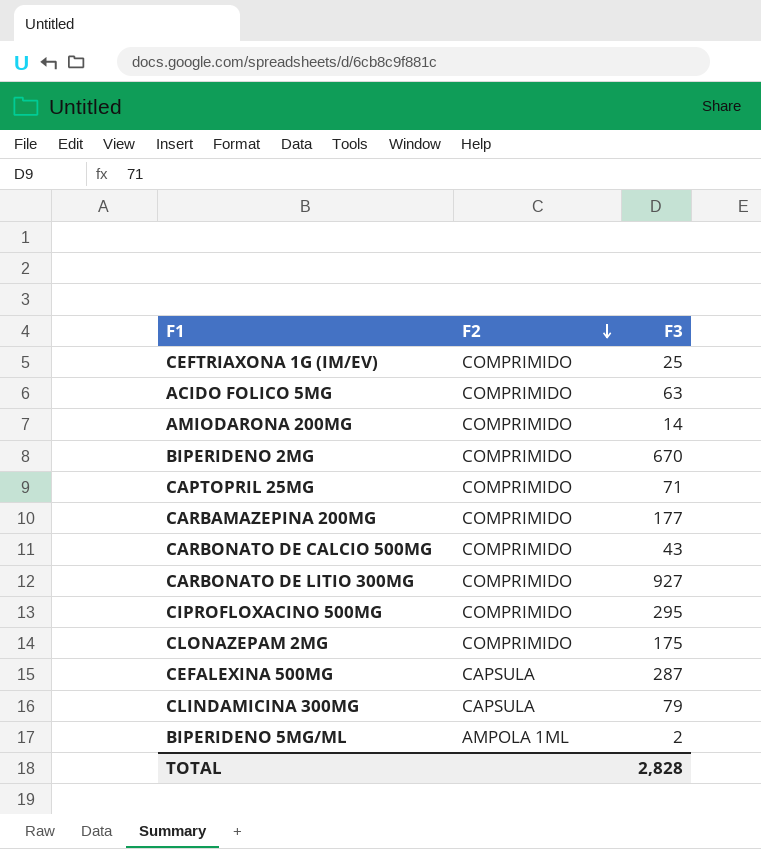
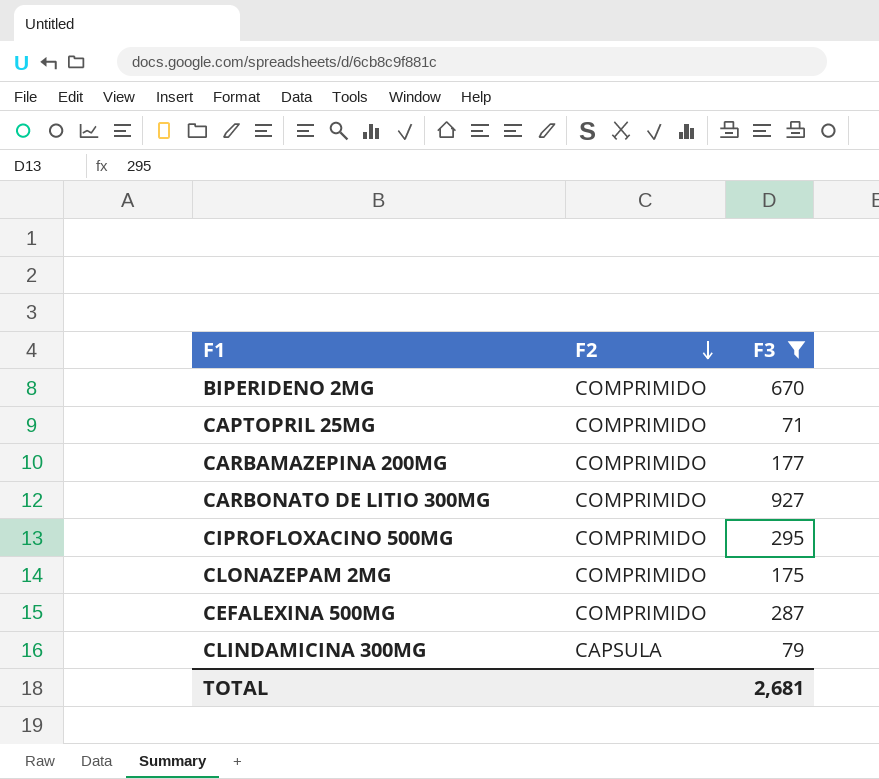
filter: none -> F3 >= 71
CEFALEXINA 500MG | F2: CAPSULA -> COMPRIMIDO
TOTAL | F3: 2,828 -> 2,681

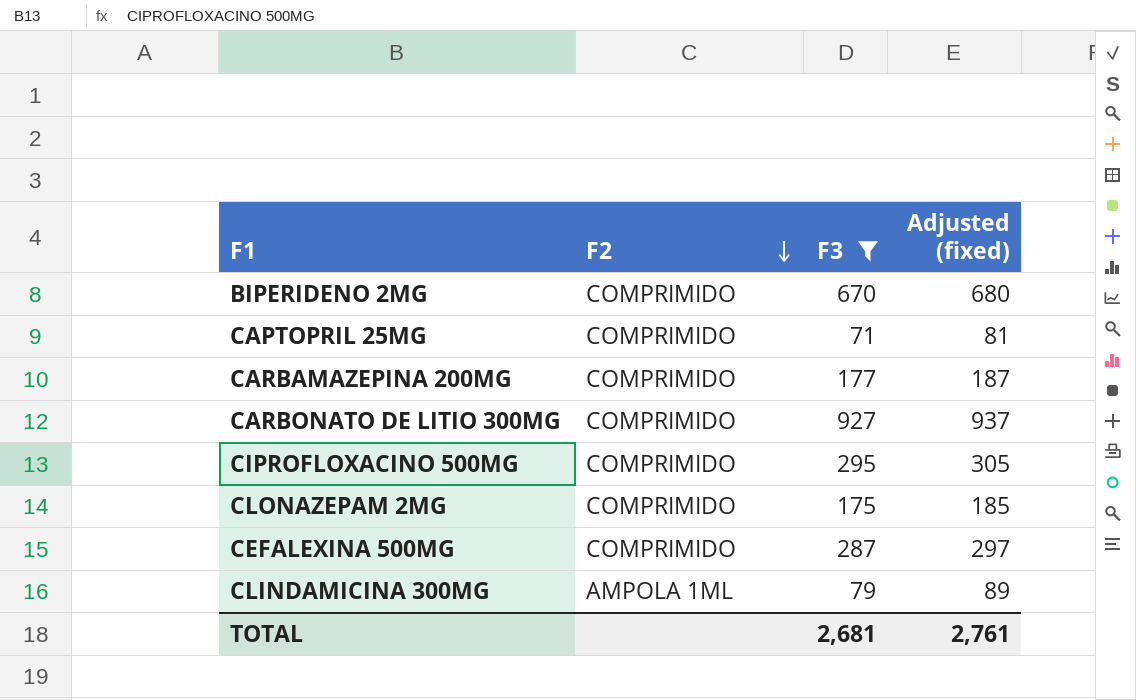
column Adjusted (fixed) | formula: none -> [F3] + 10
CLINDAMICINA 300MG | F2: CAPSULA -> AMPOLA 1ML

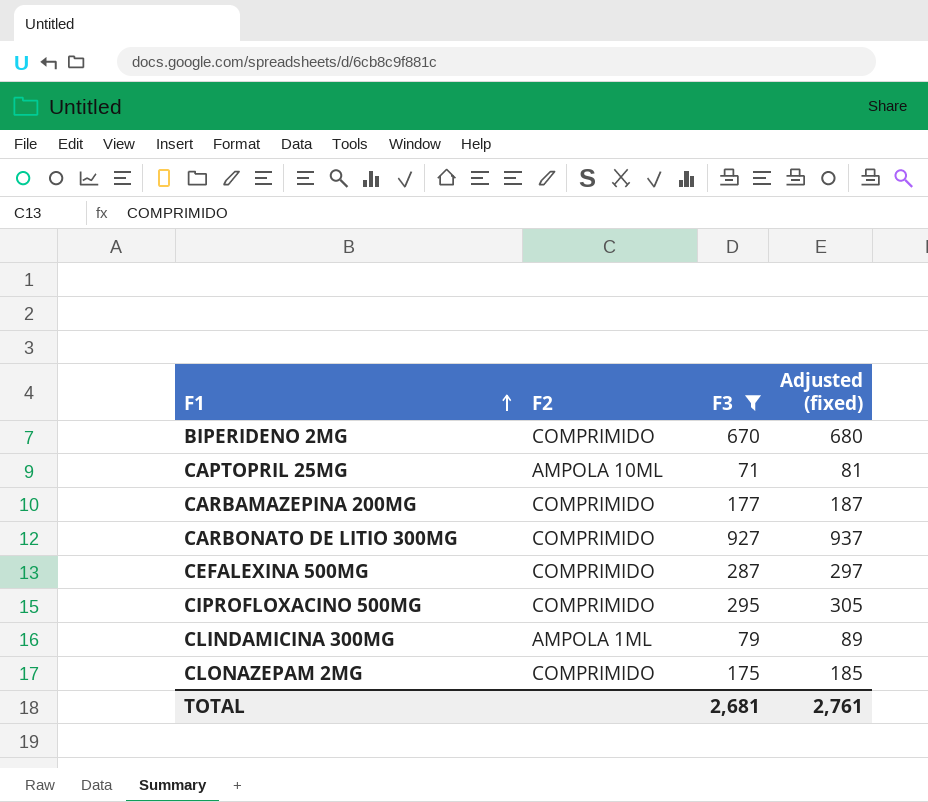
row order: F2 descending -> F1 ascending
CAPTOPRIL 25MG | F2: COMPRIMIDO -> AMPOLA 10ML

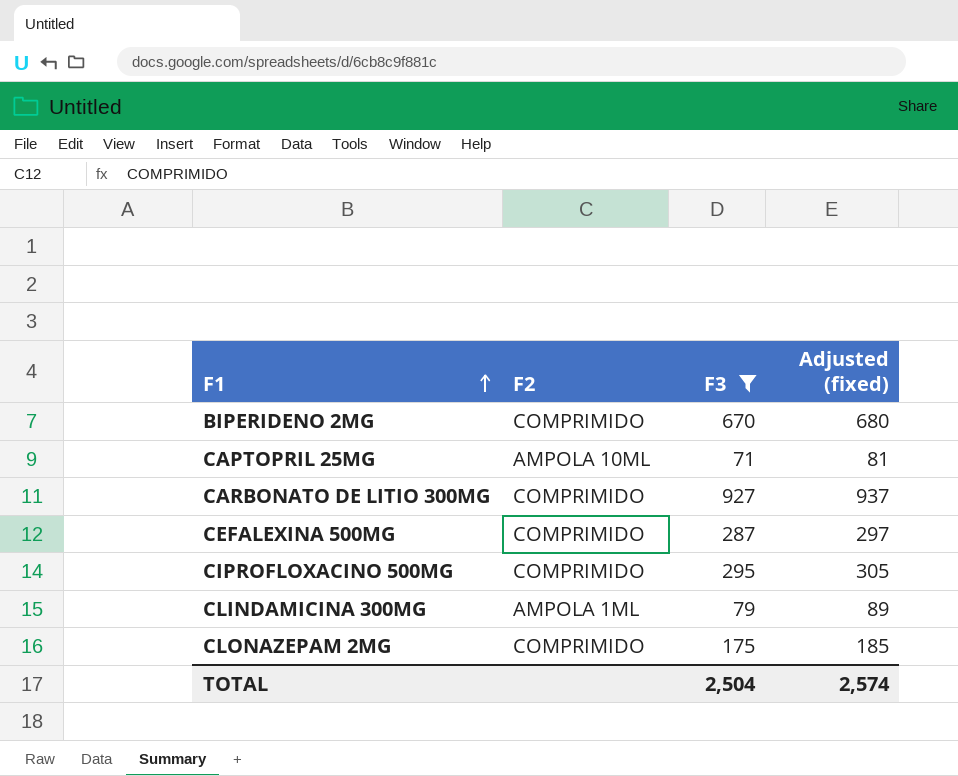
row CARBAMAZEPINA 200MG: COMPRIMIDO | 177 | 187 -> none
TOTAL | F3: 2,681 -> 2,504
TOTAL | Adjusted (fixed): 2,761 -> 2,574

